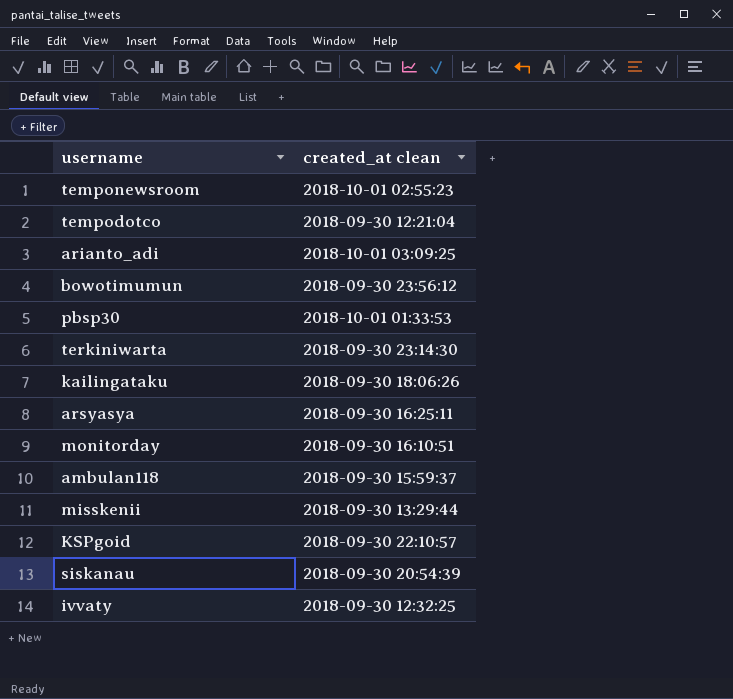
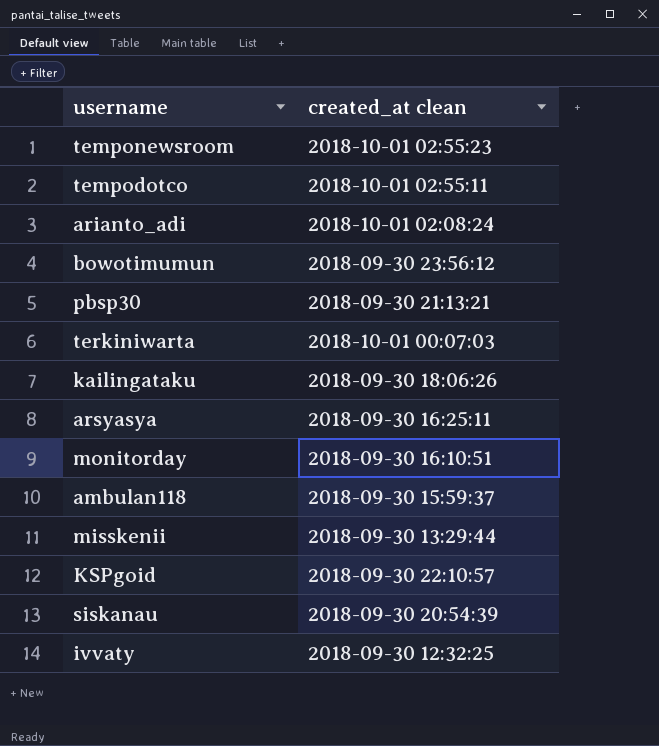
tempodotco | created_at clean: 2018-09-30 12:21:04 -> 2018-10-01 02:55:11
arianto_adi | created_at clean: 2018-10-01 03:09:25 -> 2018-10-01 02:08:24
pbsp30 | created_at clean: 2018-10-01 01:33:53 -> 2018-09-30 21:13:21
terkiniwarta | created_at clean: 2018-09-30 23:14:30 -> 2018-10-01 00:07:03

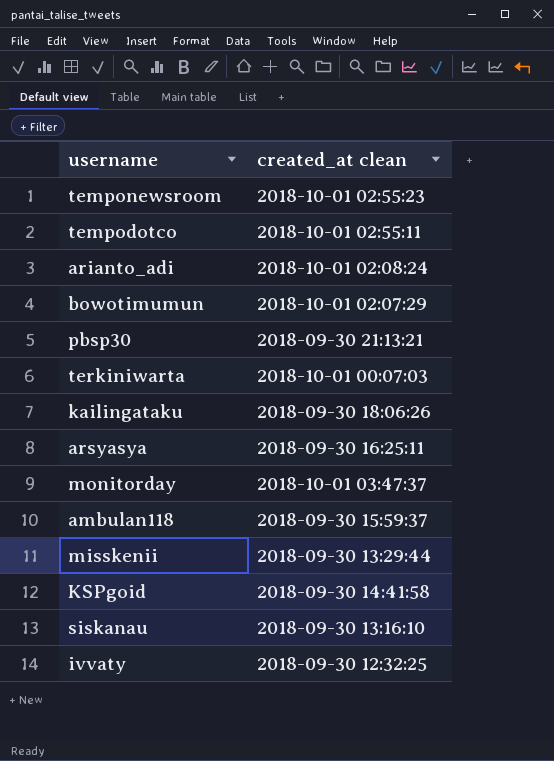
bowotimumun | created_at clean: 2018-09-30 23:56:12 -> 2018-10-01 02:07:29
monitorday | created_at clean: 2018-09-30 16:10:51 -> 2018-10-01 03:47:37
KSPgoid | created_at clean: 2018-09-30 22:10:57 -> 2018-09-30 14:41:58
siskanau | created_at clean: 2018-09-30 20:54:39 -> 2018-09-30 13:16:10

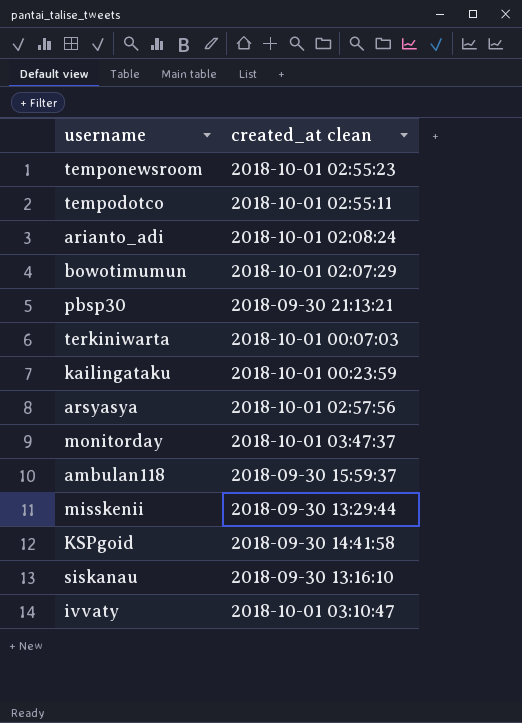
kailingataku | created_at clean: 2018-09-30 18:06:26 -> 2018-10-01 00:23:59
arsyasya | created_at clean: 2018-09-30 16:25:11 -> 2018-10-01 02:57:56
ivvaty | created_at clean: 2018-09-30 12:32:25 -> 2018-10-01 03:10:47

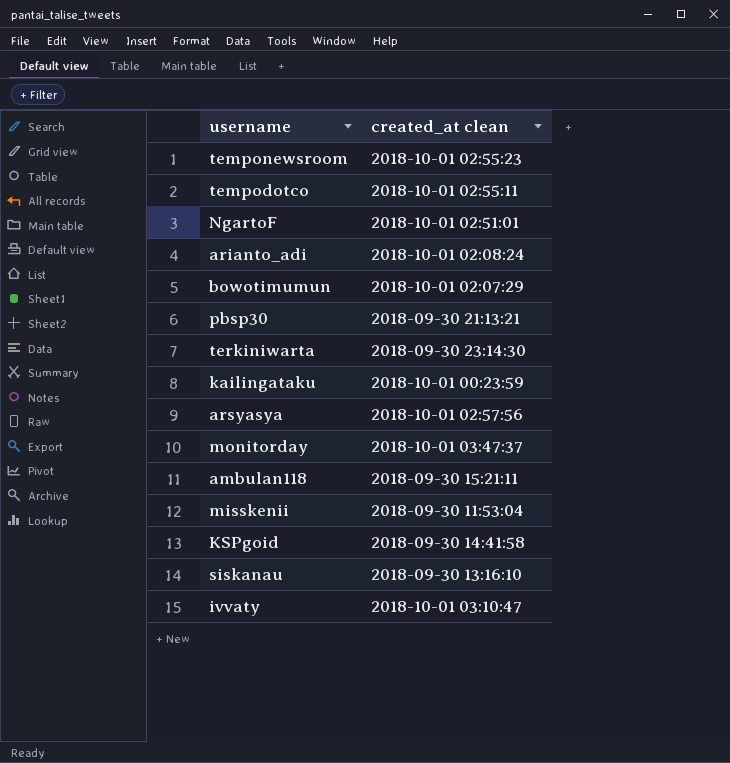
row NgartoF: none -> 2018-10-01 02:51:01
terkiniwarta | created_at clean: 2018-10-01 00:07:03 -> 2018-09-30 23:14:30
ambulan118 | created_at clean: 2018-09-30 15:59:37 -> 2018-09-30 15:21:11
misskenii | created_at clean: 2018-09-30 13:29:44 -> 2018-09-30 11:53:04

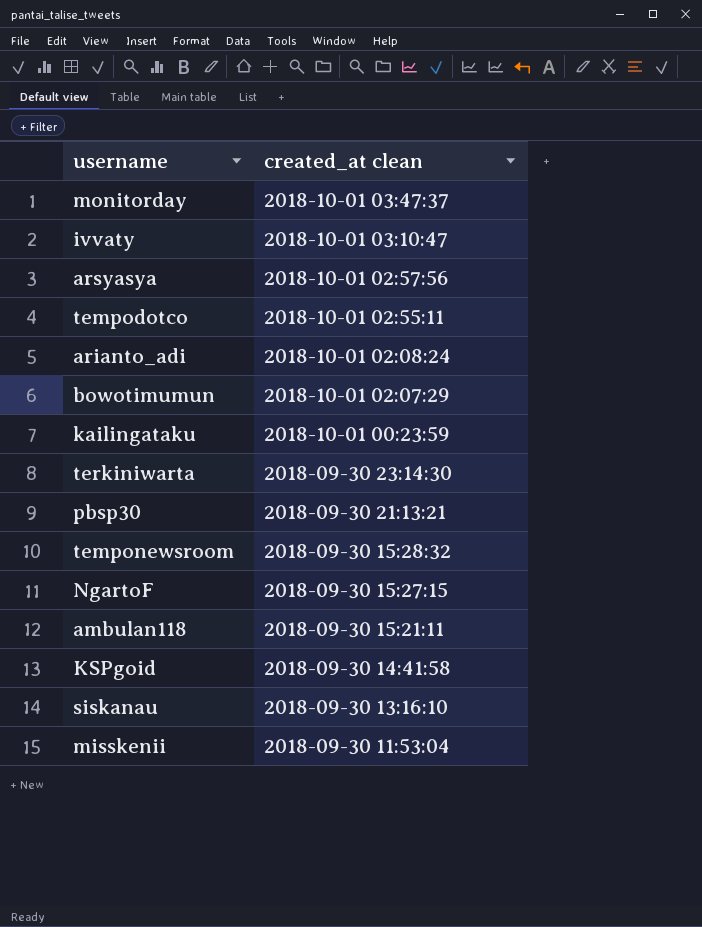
row order: none -> created_at clean descending
temponewsroom | created_at clean: 2018-10-01 02:55:23 -> 2018-09-30 15:28:32
NgartoF | created_at clean: 2018-10-01 02:51:01 -> 2018-09-30 15:27:15

